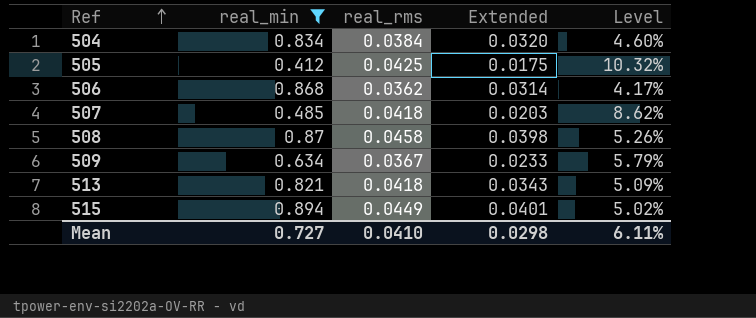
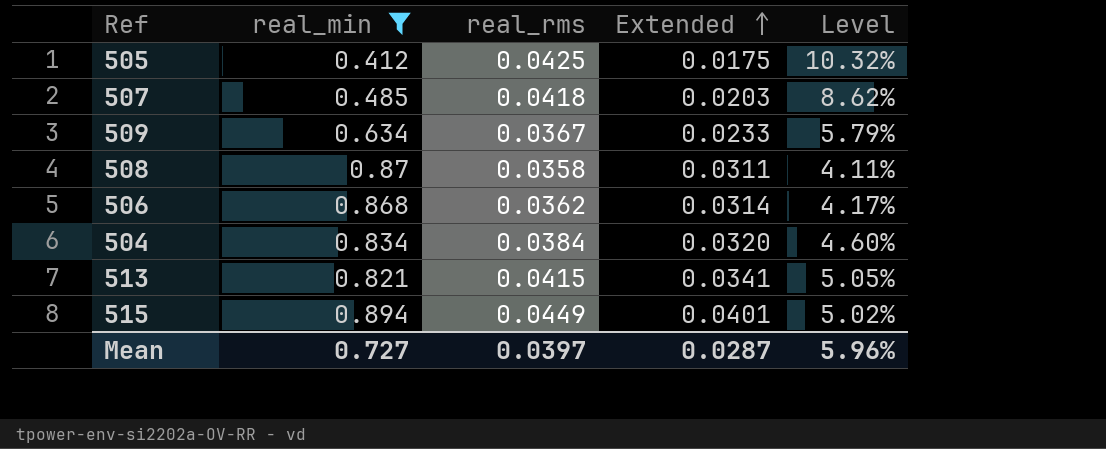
row order: Ref ascending -> Extended ascending
508 | real_rms: 0.0458 -> 0.0358
508 | Extended: 0.0398 -> 0.0311
508 | Level: 5.26% -> 4.11%
513 | real_rms: 0.0418 -> 0.0415
513 | Extended: 0.0343 -> 0.0341
513 | Level: 5.09% -> 5.05%
Mean | real_rms: 0.0410 -> 0.0397
Mean | Extended: 0.0298 -> 0.0287
Mean | Level: 6.11% -> 5.96%

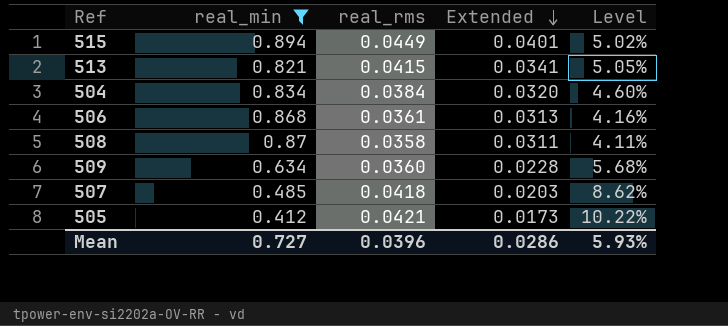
row order: Extended ascending -> Extended descending
506 | real_rms: 0.0362 -> 0.0361
506 | Extended: 0.0314 -> 0.0313
506 | Level: 4.17% -> 4.16%
509 | real_rms: 0.0367 -> 0.0360
509 | Extended: 0.0233 -> 0.0228
509 | Level: 5.79% -> 5.68%
505 | real_rms: 0.0425 -> 0.0421
505 | Extended: 0.0175 -> 0.0173
505 | Level: 10.32% -> 10.22%
Mean | real_rms: 0.0397 -> 0.0396
Mean | Extended: 0.0287 -> 0.0286
Mean | Level: 5.96% -> 5.93%

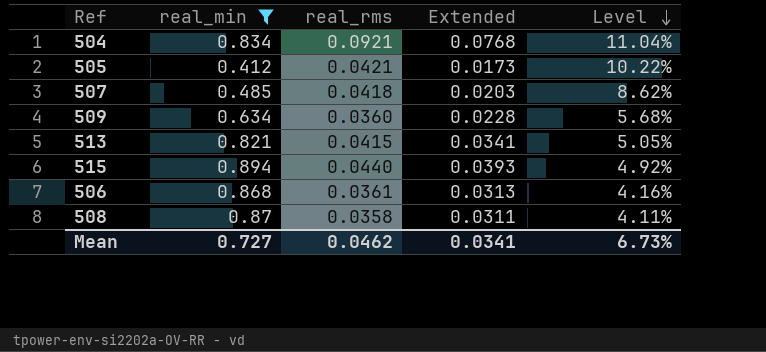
row order: Extended descending -> Level descending
504 | real_rms: 0.0384 -> 0.0921
504 | Extended: 0.0320 -> 0.0768
504 | Level: 4.60% -> 11.04%
515 | real_rms: 0.0449 -> 0.0440
515 | Extended: 0.0401 -> 0.0393
515 | Level: 5.02% -> 4.92%
Mean | real_rms: 0.0396 -> 0.0462
Mean | Extended: 0.0286 -> 0.0341
Mean | Level: 5.93% -> 6.73%

